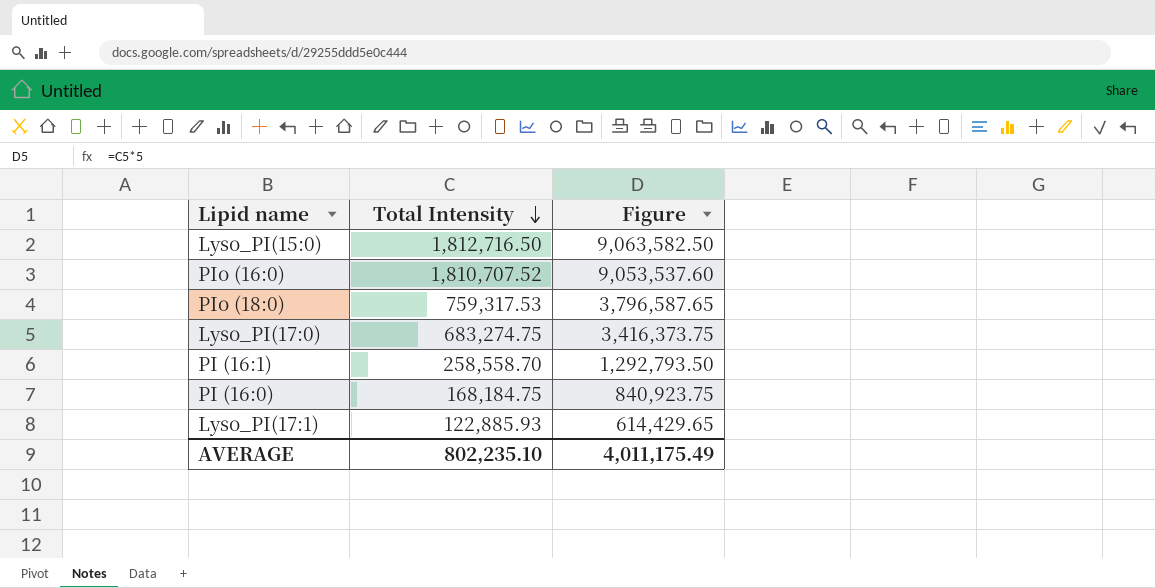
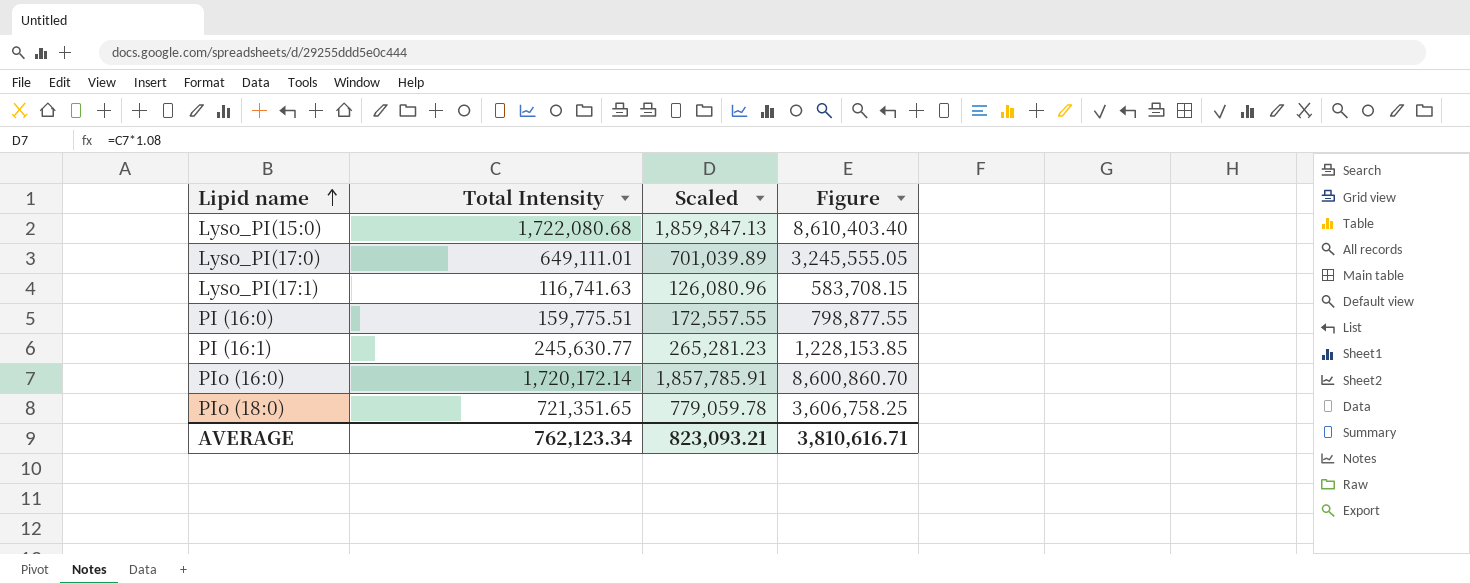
row order: Total Intensity descending -> Lipid name ascending
column Scaled | formula: none -> [Total Intensity] * 1.08
Lyso_PI(15:0) | Total Intensity: 1,812,716.50 -> 1,722,080.68
Lyso_PI(15:0) | Figure: 9,063,582.50 -> 8,610,403.40
Lyso_PI(17:0) | Total Intensity: 683,274.75 -> 649,111.01
Lyso_PI(17:0) | Figure: 3,416,373.75 -> 3,245,555.05
Lyso_PI(17:1) | Total Intensity: 122,885.93 -> 116,741.63
Lyso_PI(17:1) | Figure: 614,429.65 -> 583,708.15
PI (16:0) | Total Intensity: 168,184.75 -> 159,775.51
PI (16:0) | Figure: 840,923.75 -> 798,877.55
PI (16:1) | Total Intensity: 258,558.70 -> 245,630.77
PI (16:1) | Figure: 1,292,793.50 -> 1,228,153.85
PIo (16:0) | Total Intensity: 1,810,707.52 -> 1,720,172.14
PIo (16:0) | Figure: 9,053,537.60 -> 8,600,860.70
PIo (18:0) | Total Intensity: 759,317.53 -> 721,351.65
PIo (18:0) | Figure: 3,796,587.65 -> 3,606,758.25
AVERAGE | Total Intensity: 802,235.10 -> 762,123.34
AVERAGE | Figure: 4,011,175.49 -> 3,810,616.71

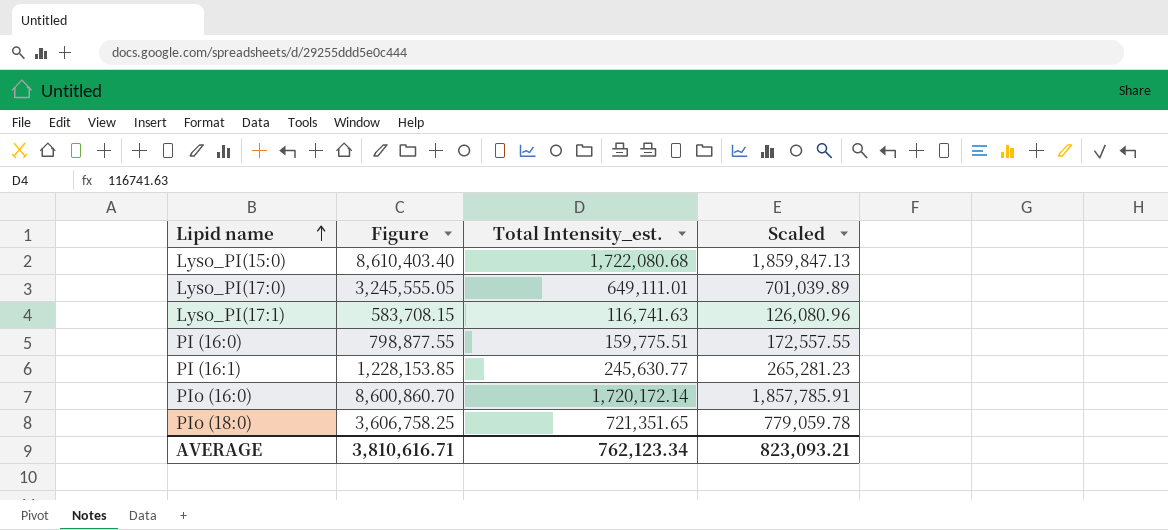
column Figure | position: 4 -> 2
column name: Total Intensity -> Total Intensity_est.

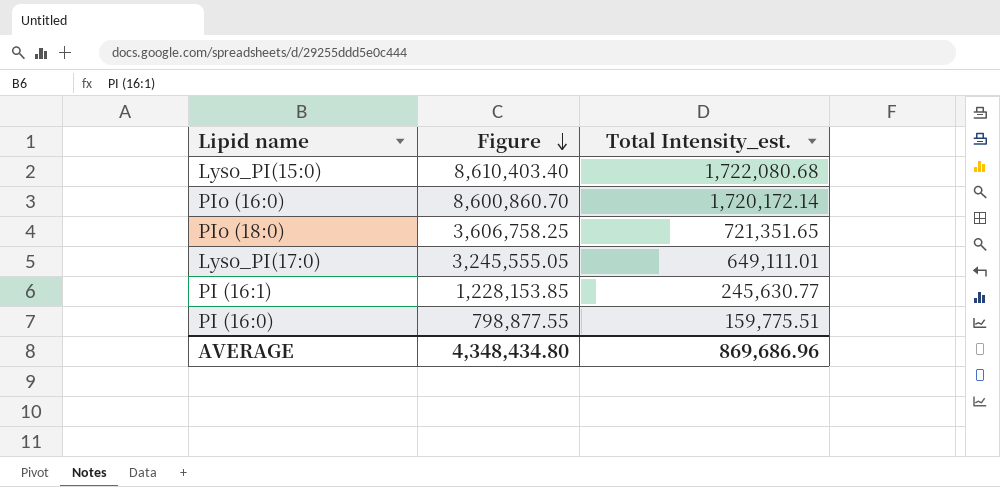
row order: Lipid name ascending -> Figure descending
column Scaled | formula: [Total Intensity_est.] * 1.08 -> none
row Lyso_PI(17:1): 583,708.15 | 116,741.63 | 126,080.96 -> none
AVERAGE | Figure: 3,810,616.71 -> 4,348,434.80
AVERAGE | Total Intensity_est.: 762,123.34 -> 869,686.96

